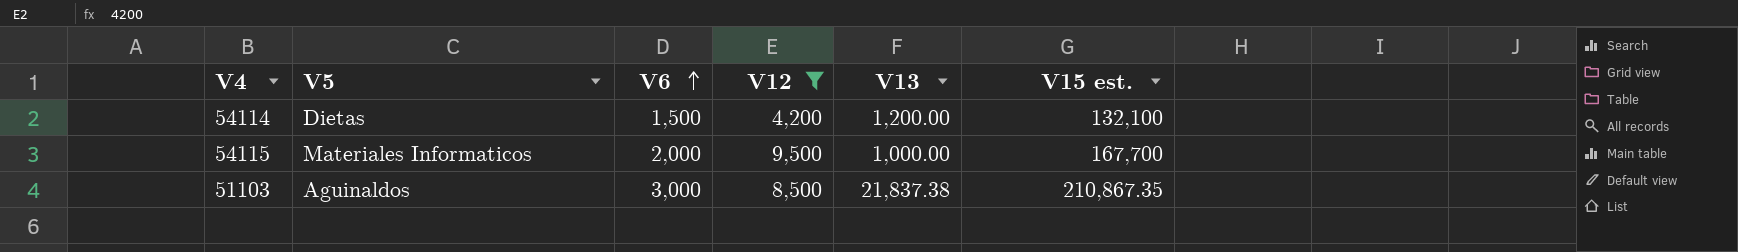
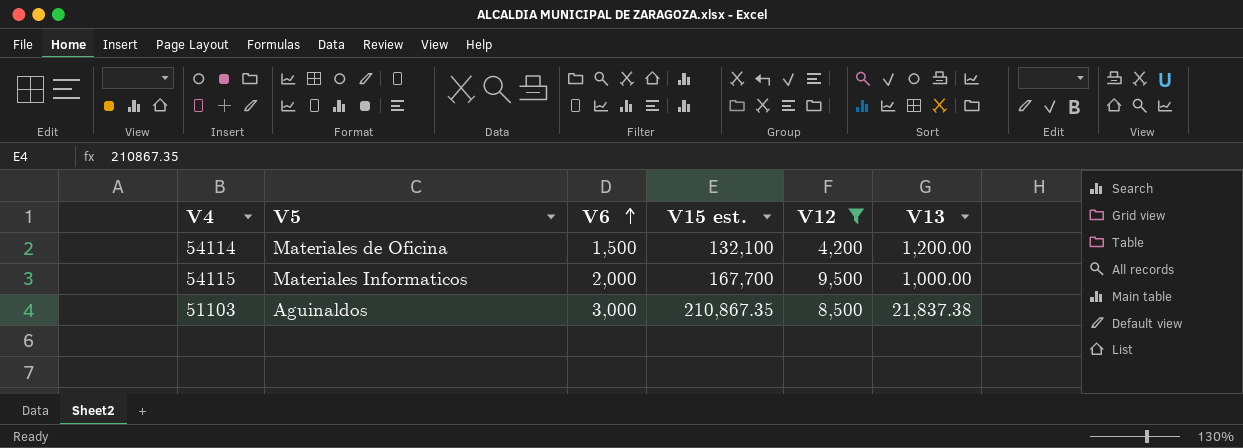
column V15 est. | position: 6 -> 4
54114 | V5: Dietas -> Materiales de Oficina

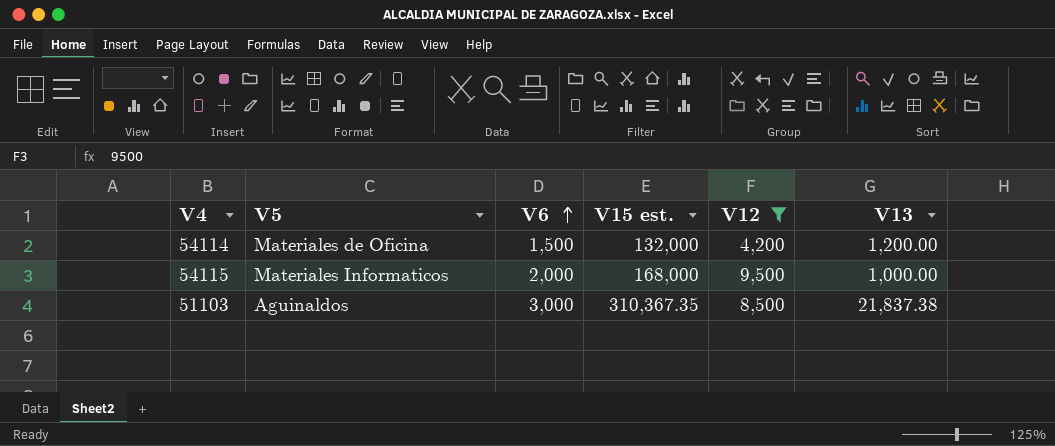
54114 | V15 est.: 132,100 -> 132,000
54115 | V15 est.: 167,700 -> 168,000
51103 | V15 est.: 210,867.35 -> 310,367.35

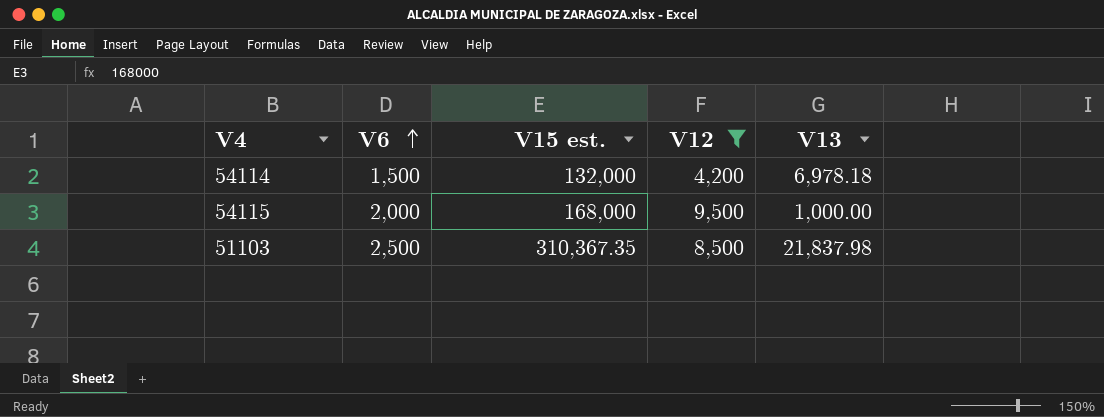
column V5 | position: 2 -> none
54114 | V13: 1,200.00 -> 6,978.18
51103 | V6: 3,000 -> 2,500
51103 | V13: 21,837.38 -> 21,837.98

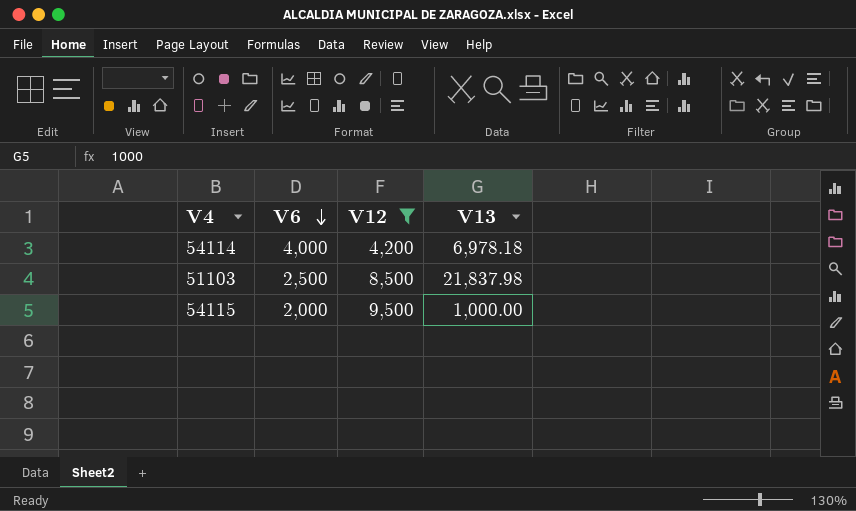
row order: V6 ascending -> V6 descending
column V15 est. | position: 3 -> none
54114 | V6: 1,500 -> 4,000

